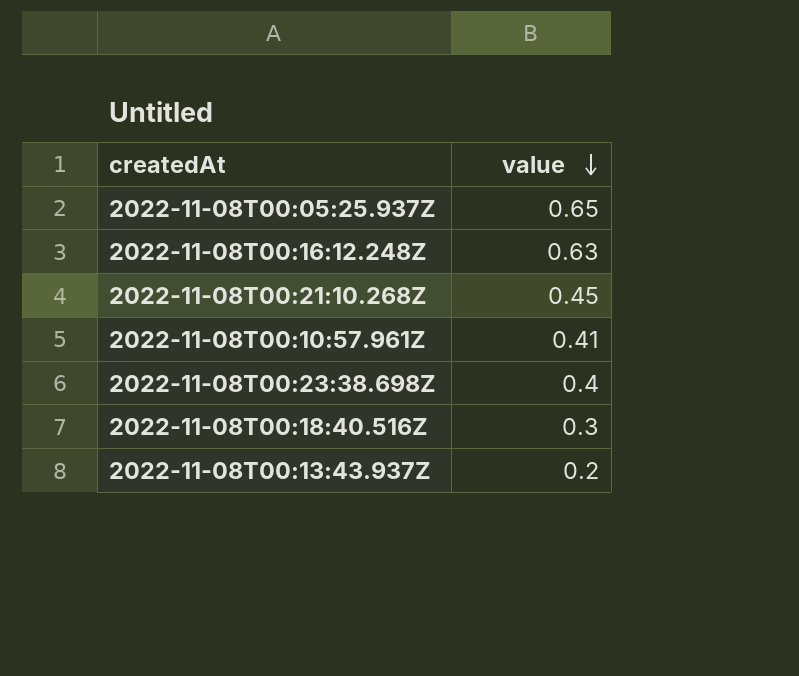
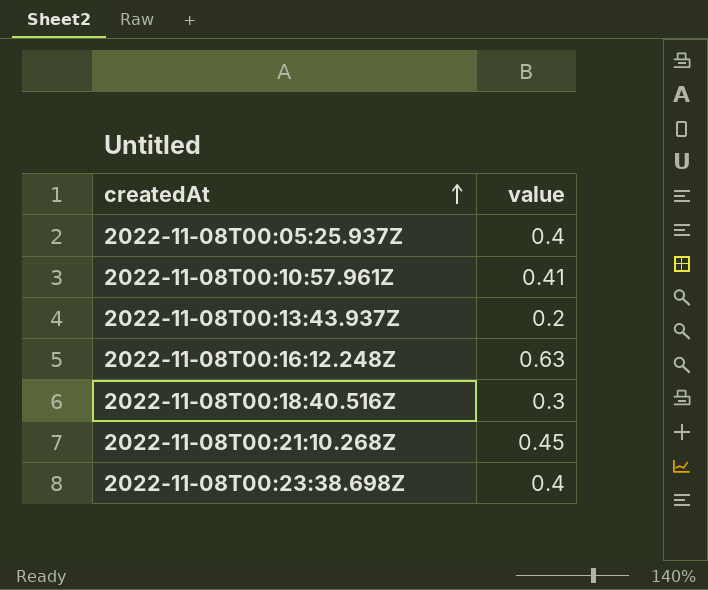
row order: value descending -> createdAt ascending
2022-11-08T00:05:25.937Z | value: 0.65 -> 0.4

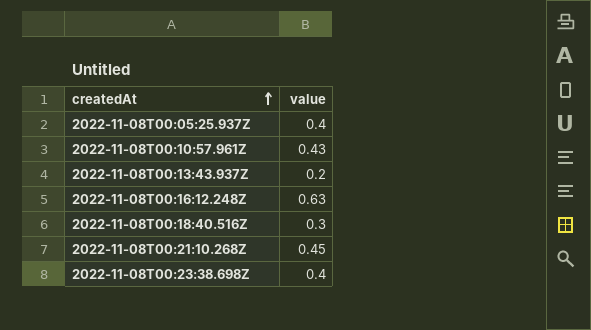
2022-11-08T00:10:57.961Z | value: 0.41 -> 0.43

